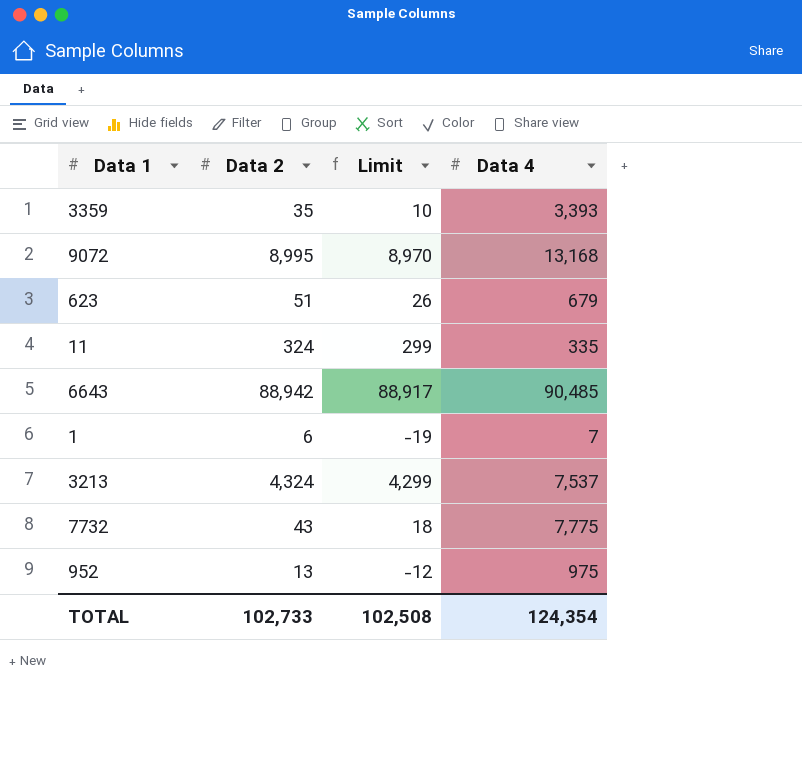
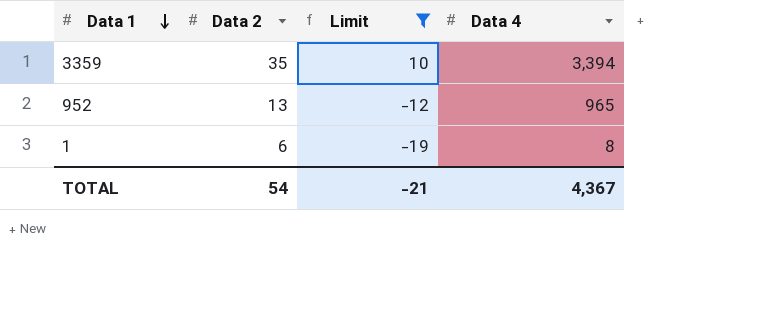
filter: none -> Limit <= 10
row order: none -> Data 1 descending
3359 | Data 4: 3,393 -> 3,394
952 | Data 4: 975 -> 965
1 | Data 4: 7 -> 8
TOTAL | Data 2: 102,733 -> 54
TOTAL | Limit: 102,508 -> -21
TOTAL | Data 4: 124,354 -> 4,367

